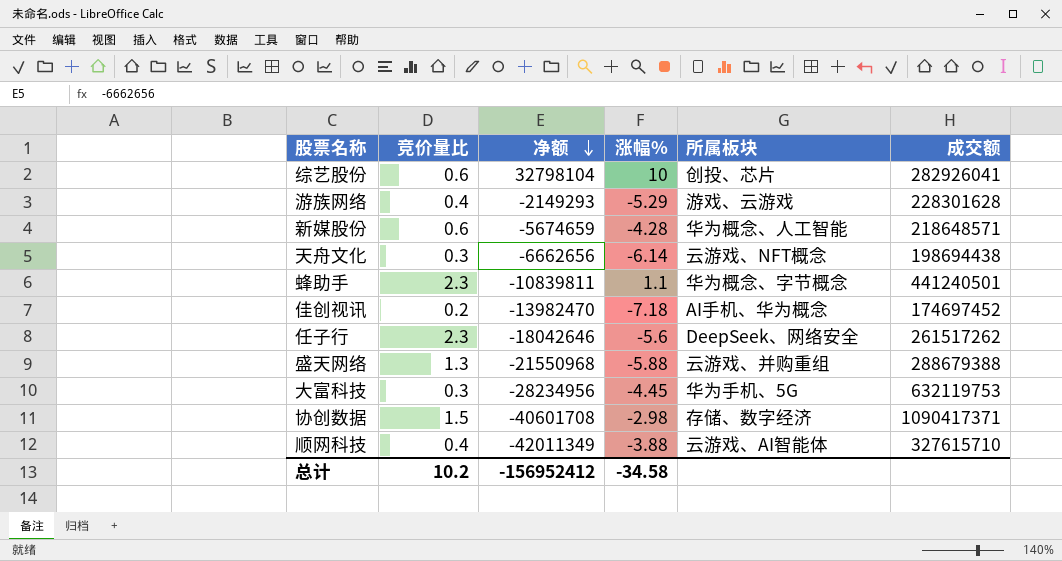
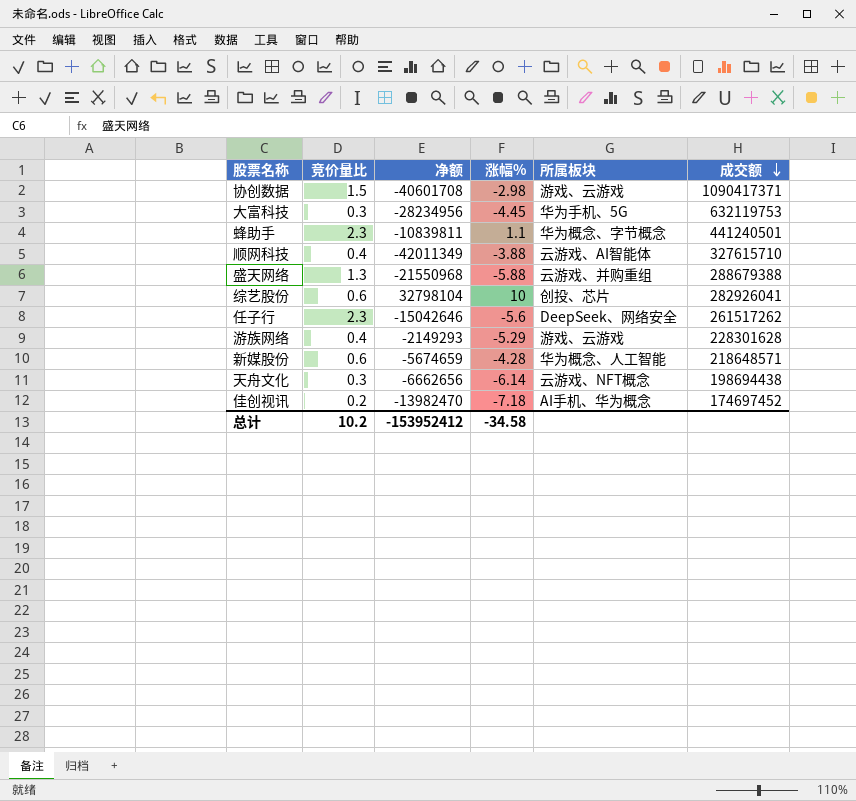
row order: 净额 descending -> 成交额 descending
协创数据 | 所属板块: 存储、数字经济 -> 游戏、云游戏
任子行 | 净额: -18042646 -> -15042646
总计 | 净额: -156952412 -> -153952412

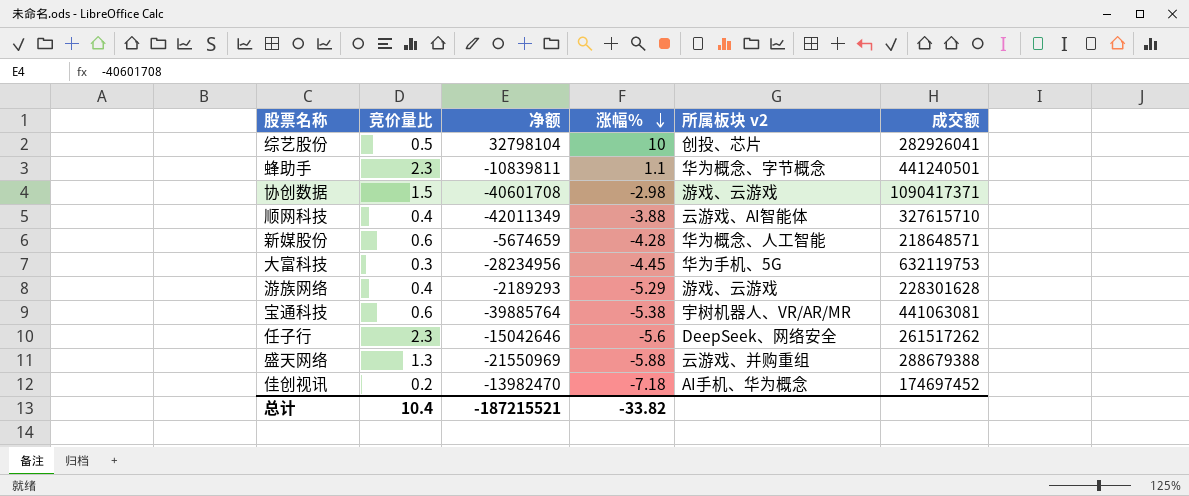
row order: 成交额 descending -> 涨幅% descending
column name: 所属板块 -> 所属板块 v2
row 天舟文化: 0.3 | -6662656 | -6.14 | 云游戏、NFT概念 | 198694438 -> none
综艺股份 | 竞价量比: 0.6 -> 0.5
游族网络 | 净额: -2149293 -> -2189293
row 宝通科技: none -> 0.6 | -39885764 | -5.38 | 宇树机器人、VR/AR/MR | 441063081
盛天网络 | 净额: -21550968 -> -21550969
总计 | 竞价量比: 10.2 -> 10.4
总计 | 净额: -153952412 -> -187215521
总计 | 涨幅%: -34.58 -> -33.82

